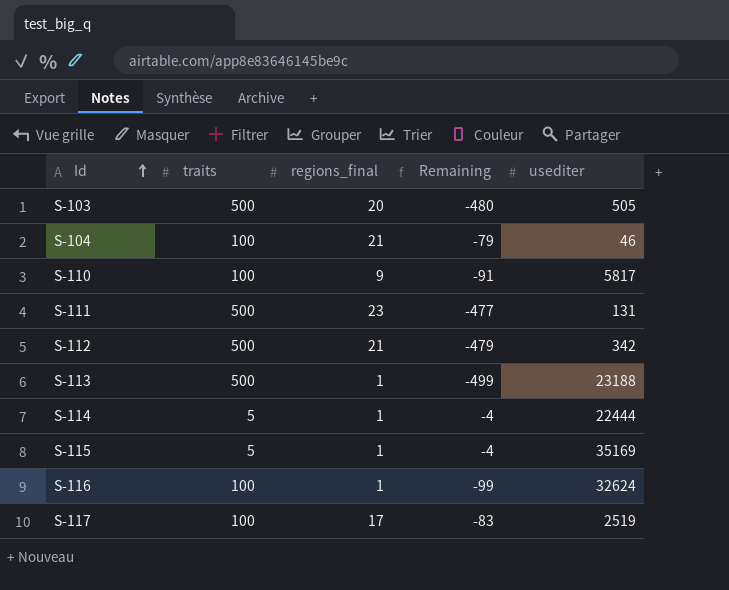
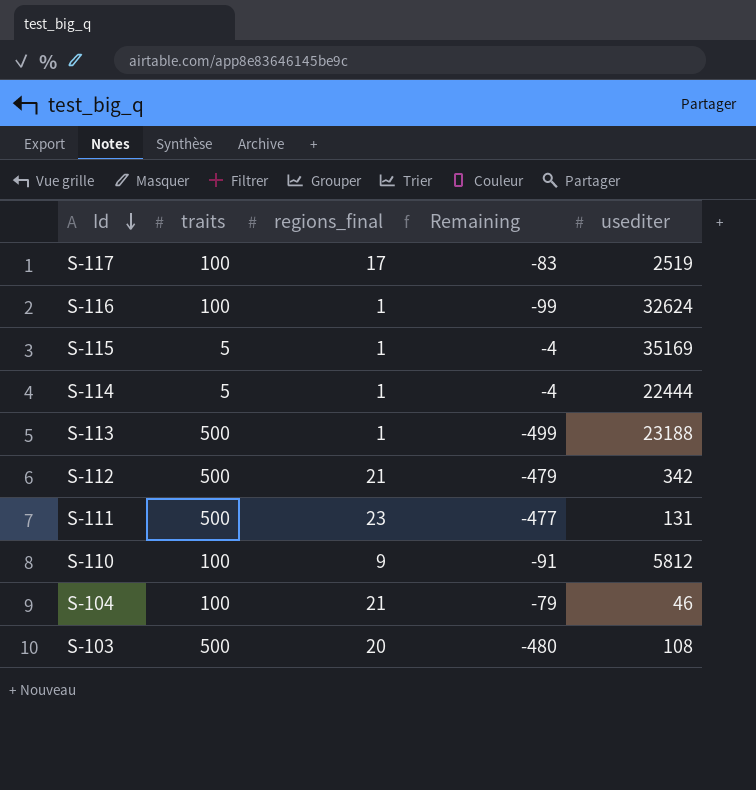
row order: Id ascending -> Id descending
S-110 | usediter: 5817 -> 5812
S-103 | usediter: 505 -> 108

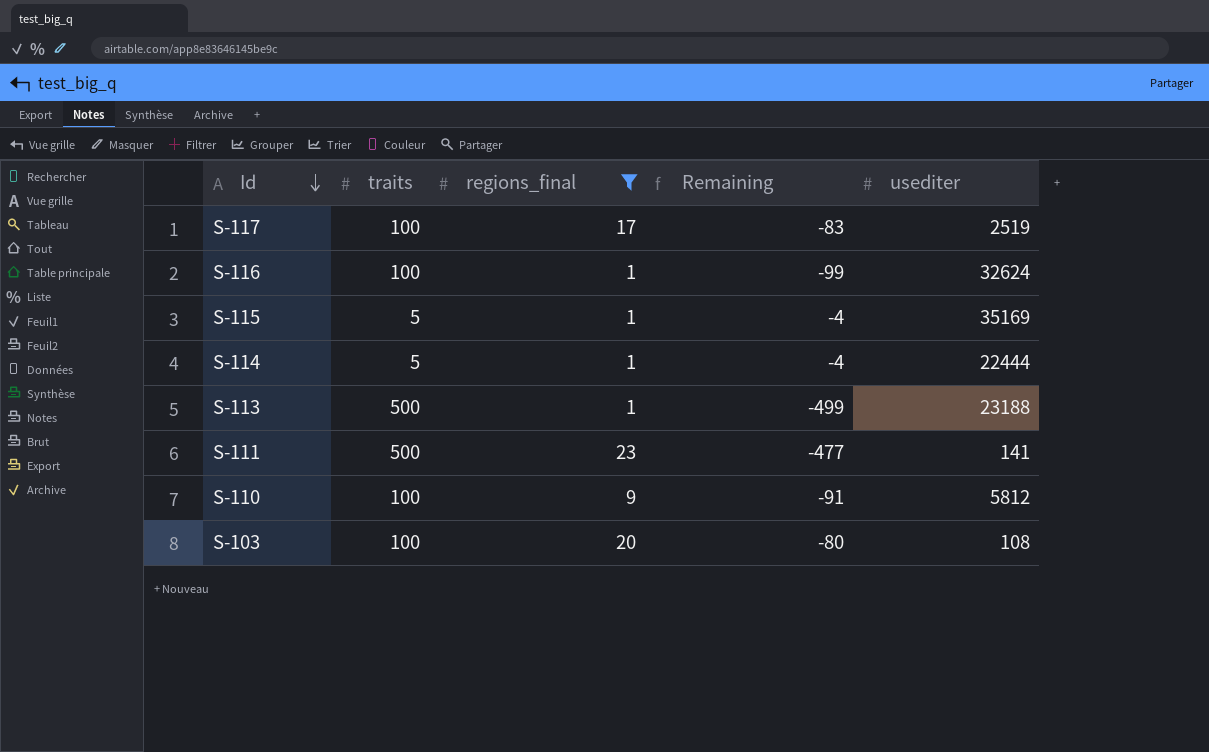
filter: none -> regions_final != 21
S-111 | usediter: 131 -> 141
S-103 | traits: 500 -> 100
S-103 | Remaining: -480 -> -80

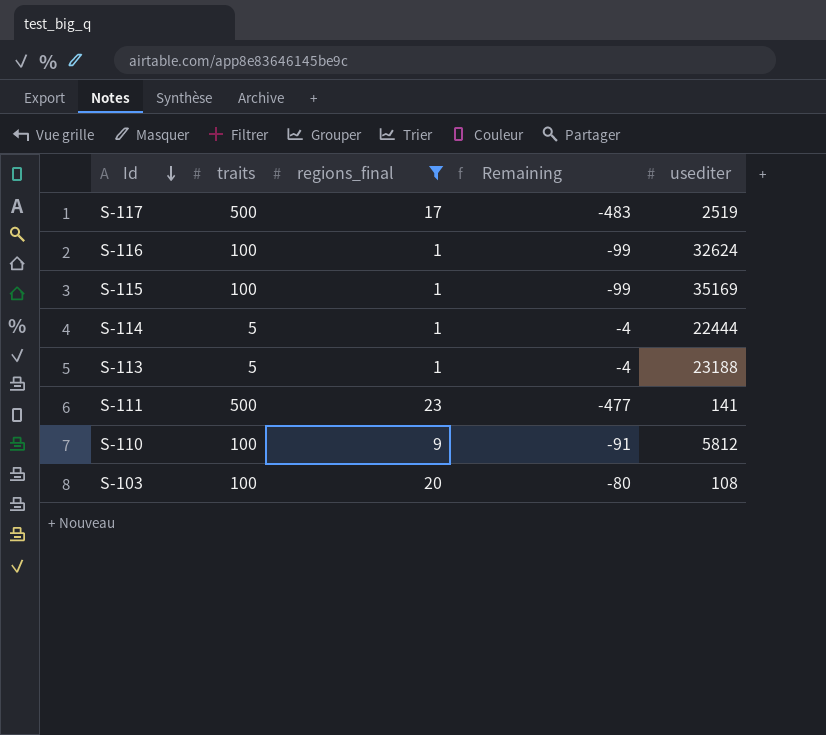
S-117 | traits: 100 -> 500
S-117 | Remaining: -83 -> -483
S-115 | traits: 5 -> 100
S-115 | Remaining: -4 -> -99
S-113 | traits: 500 -> 5
S-113 | Remaining: -499 -> -4

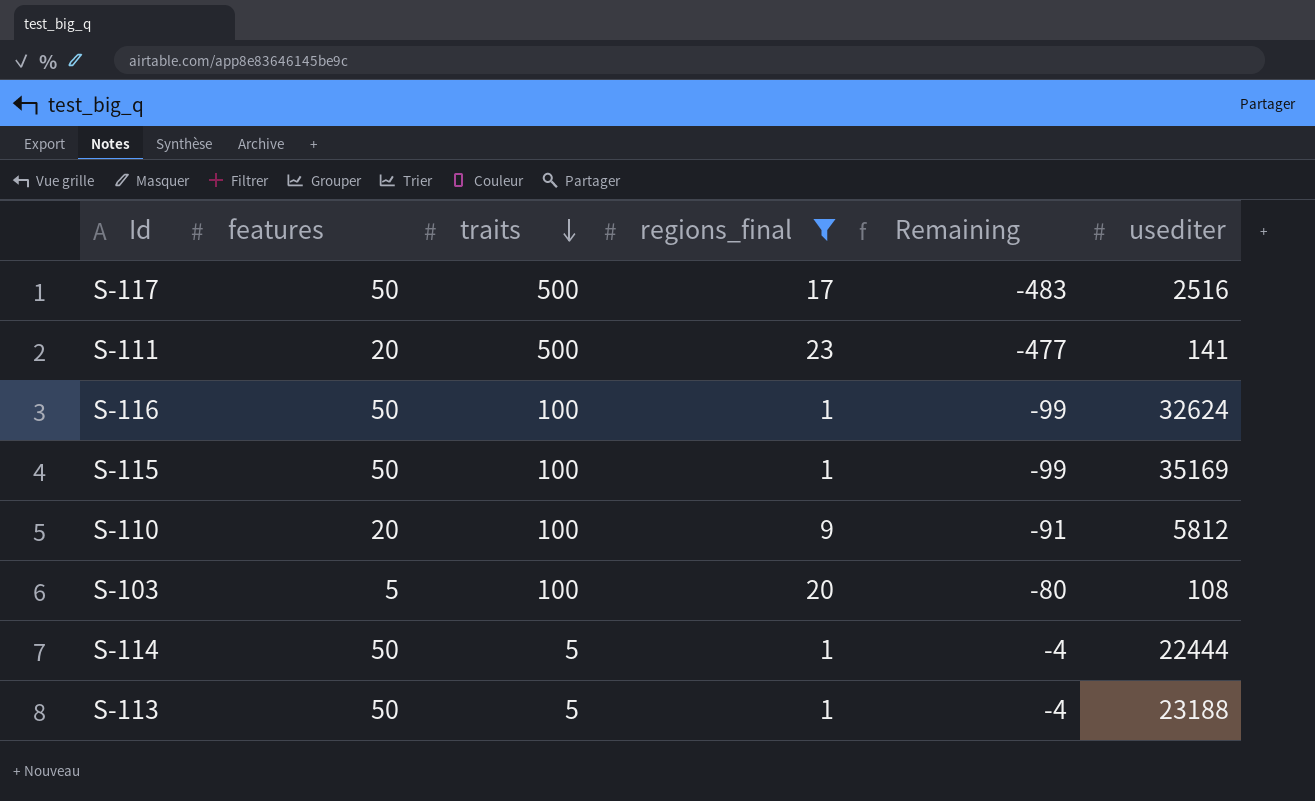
row order: Id descending -> traits descending
column features | position: none -> 2
S-117 | usediter: 2519 -> 2516

